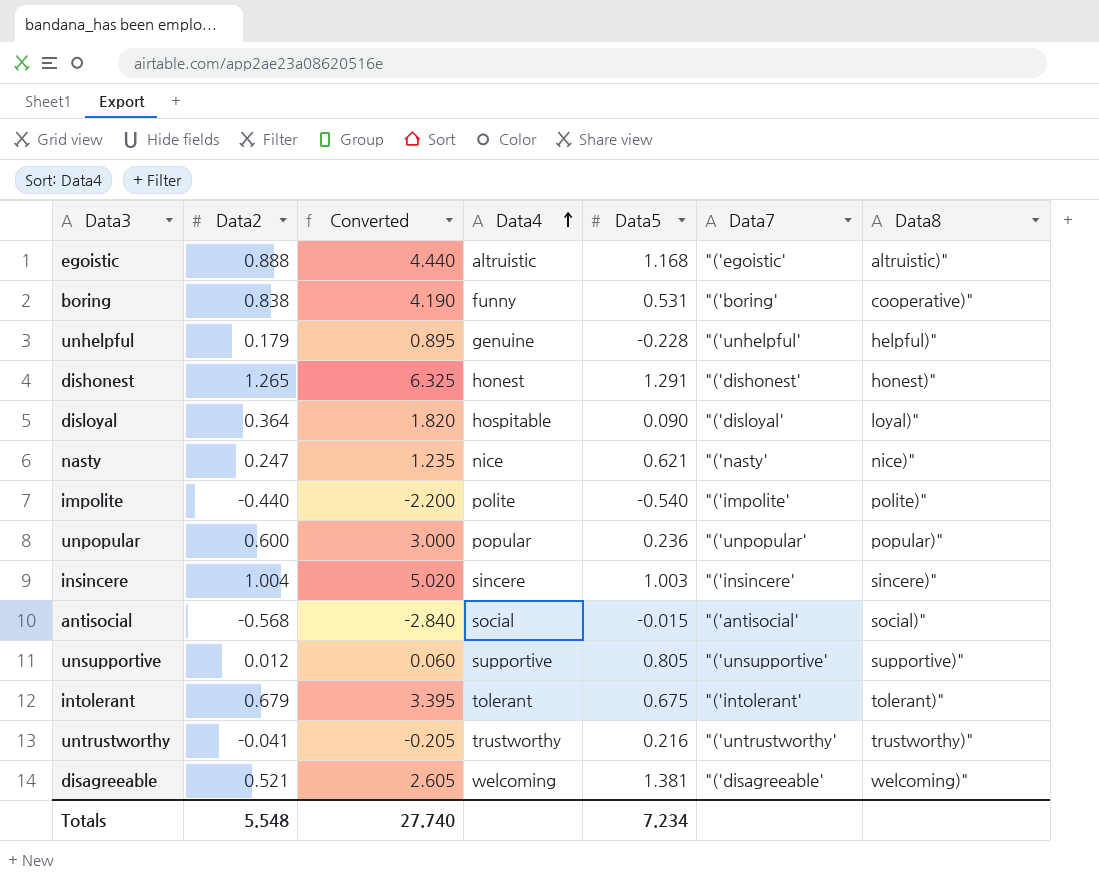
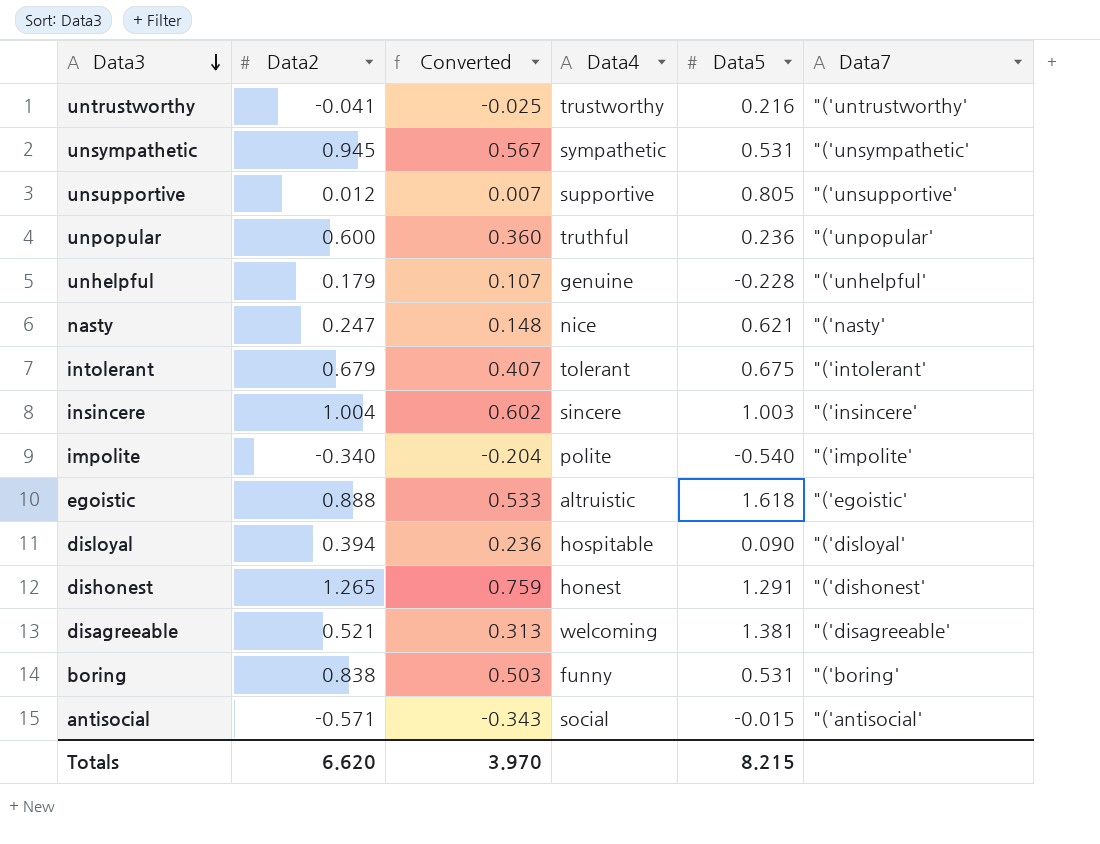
row order: Data4 ascending -> Data3 descending
column Data8 | position: 7 -> none
column Converted | formula: [Data2] * 5 -> [Data2] * 0.6
row unsympathetic: none -> 0.945 | 0.567 | sympathetic | 0.531 | "('unsympathetic'
unpopular | Data4: popular -> truthful
impolite | Data2: -0.440 -> -0.340
egoistic | Data5: 1.168 -> 1.618
disloyal | Data2: 0.364 -> 0.394
antisocial | Data2: -0.568 -> -0.571
Totals | Data2: 5.548 -> 6.620
Totals | Converted: 27.740 -> 3.970
Totals | Data5: 7.234 -> 8.215

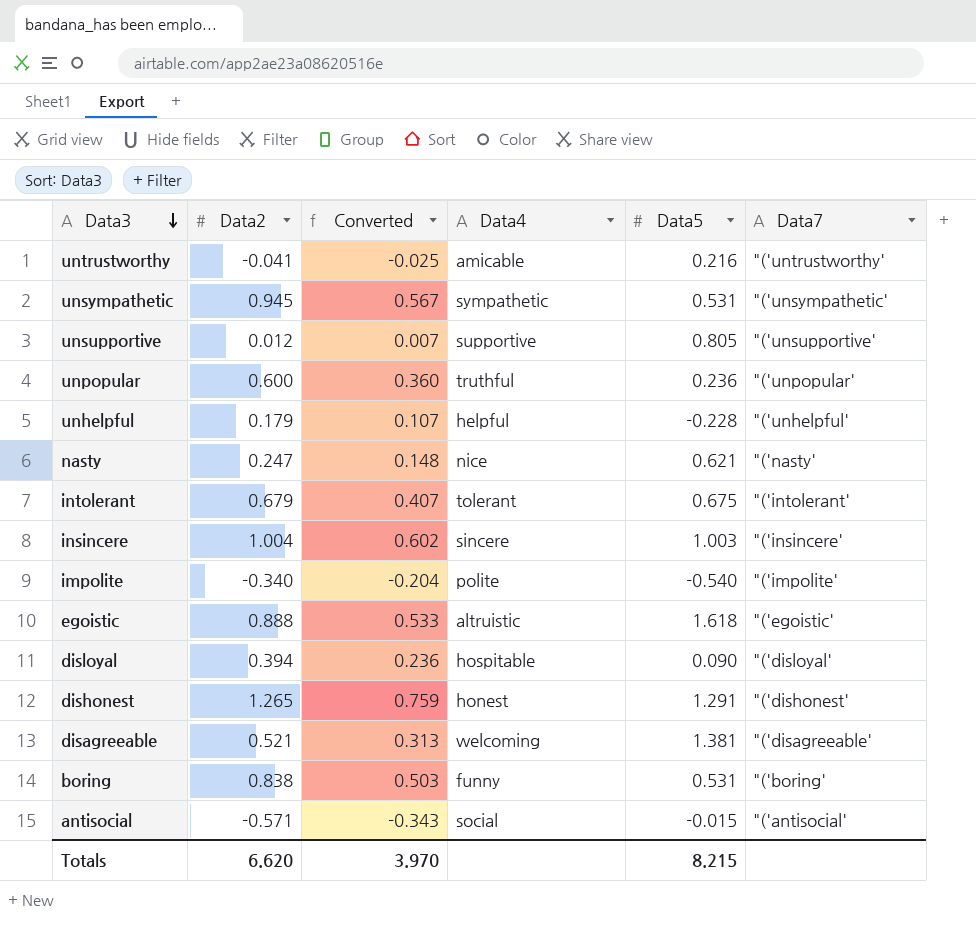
untrustworthy | Data4: trustworthy -> amicable
unhelpful | Data4: genuine -> helpful

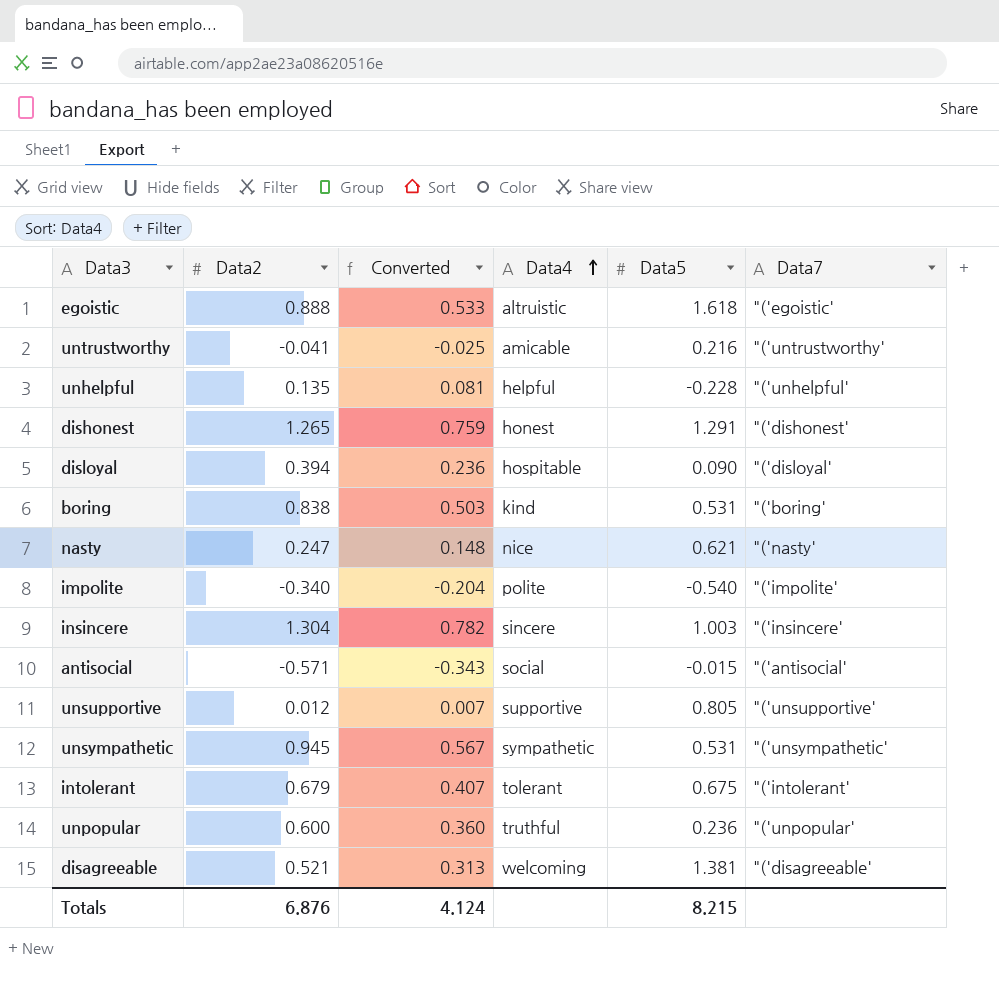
row order: Data3 descending -> Data4 ascending
unhelpful | Data2: 0.179 -> 0.135
unhelpful | Converted: 0.107 -> 0.081
boring | Data4: funny -> kind
insincere | Data2: 1.004 -> 1.304
insincere | Converted: 0.602 -> 0.782
Totals | Data2: 6.620 -> 6.876
Totals | Converted: 3.970 -> 4.124

